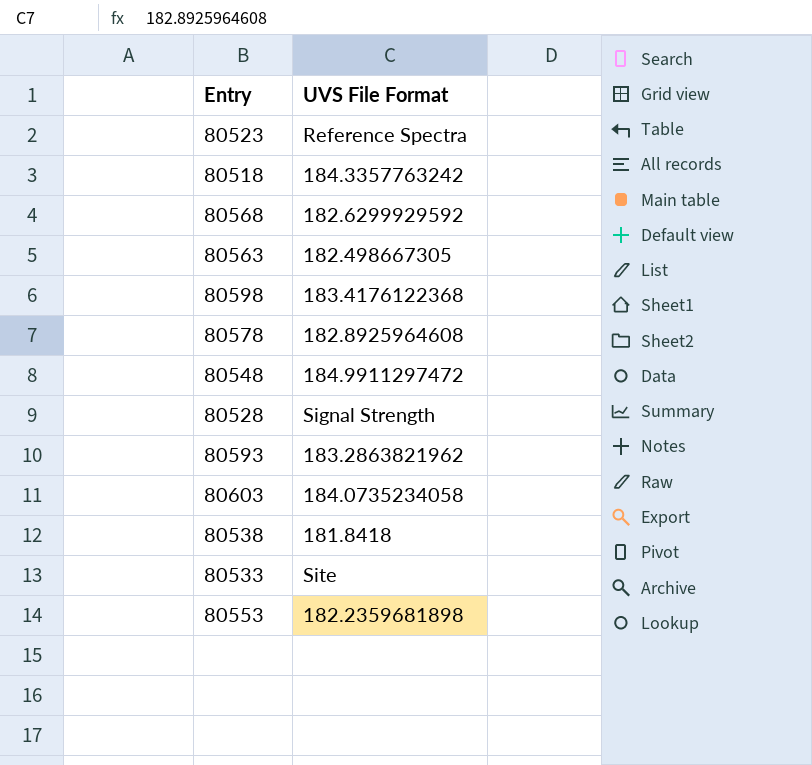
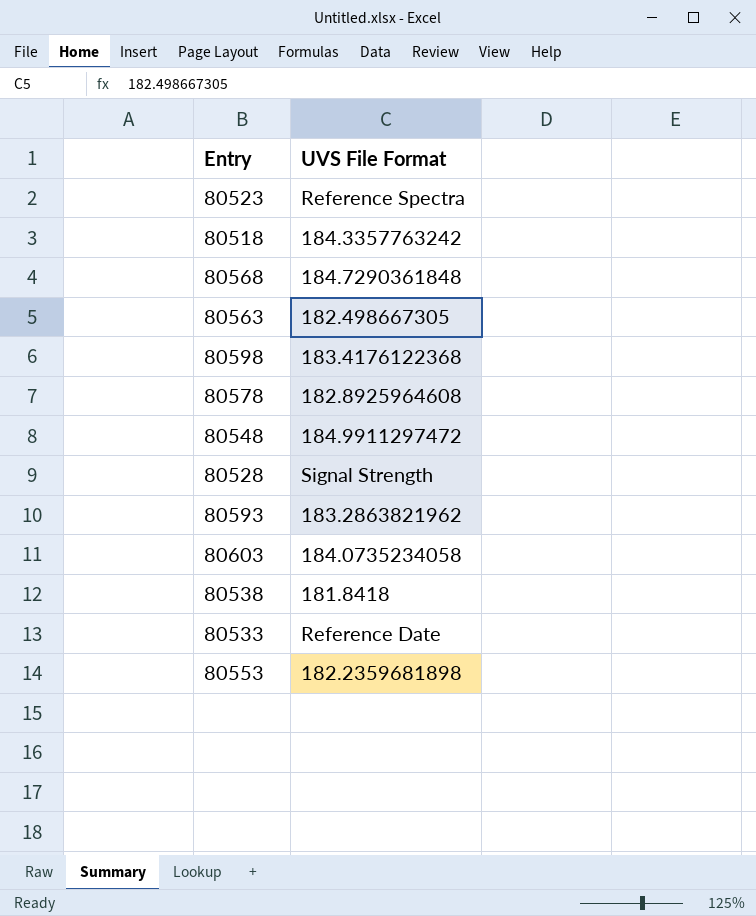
80568 | UVS File Format: 182.6299929592 -> 184.7290361848
80533 | UVS File Format: Site -> Reference Date

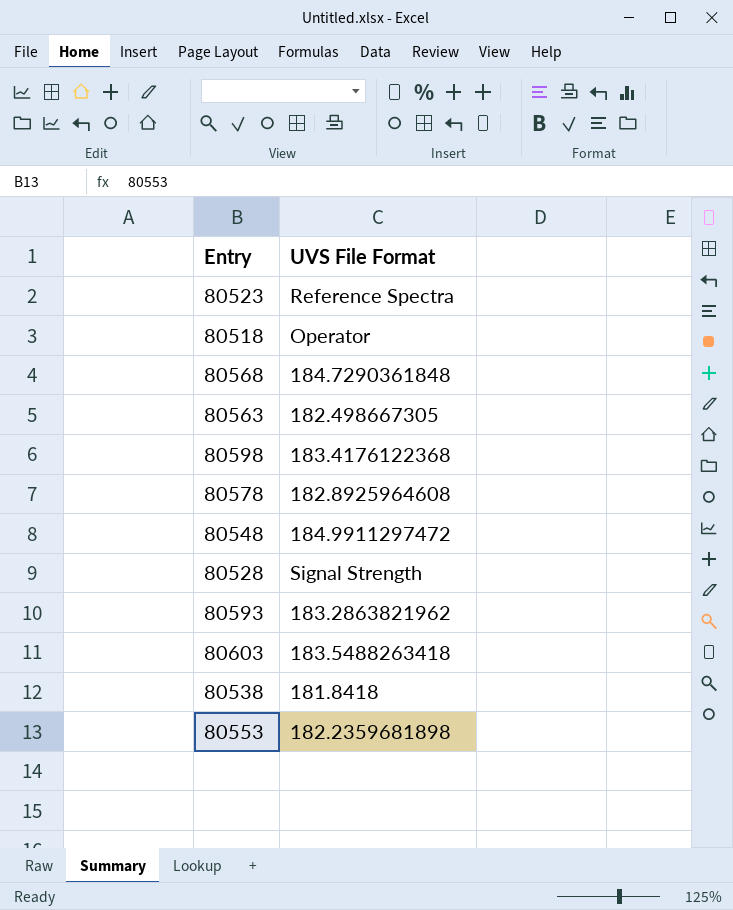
row 80533: Reference Date -> none
80518 | UVS File Format: 184.3357763242 -> Operator
80603 | UVS File Format: 184.0735234058 -> 183.5488263418

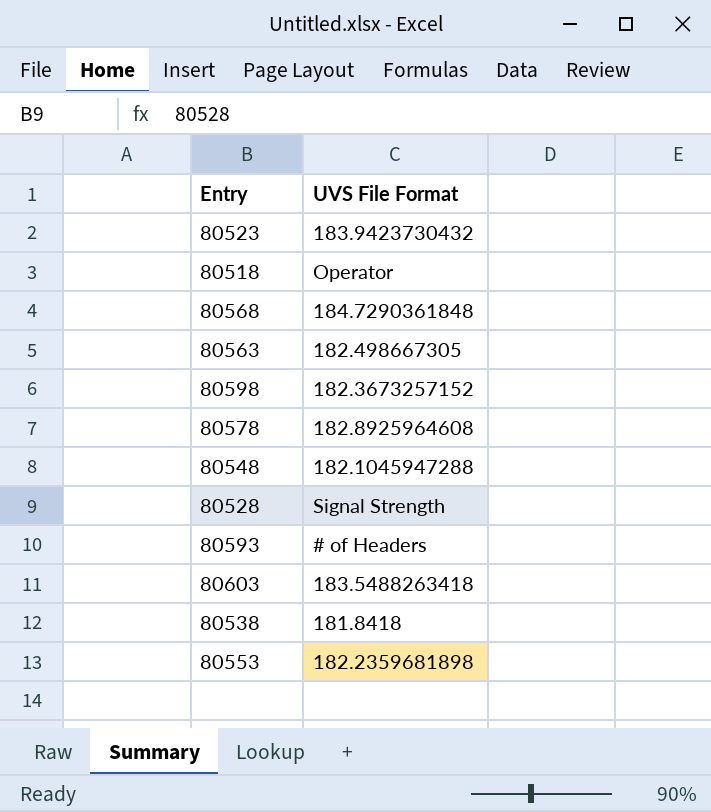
80523 | UVS File Format: Reference Spectra -> 183.9423730432
80598 | UVS File Format: 183.4176122368 -> 182.3673257152
80548 | UVS File Format: 184.9911297472 -> 182.1045947288
80593 | UVS File Format: 183.2863821962 -> # of Headers

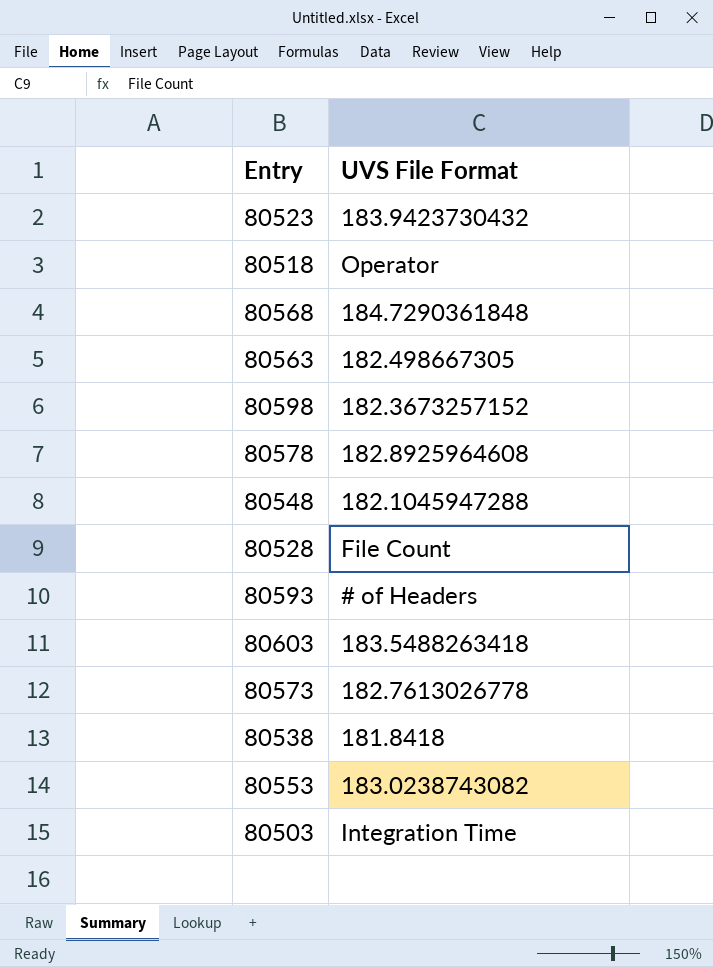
80528 | UVS File Format: Signal Strength -> File Count
row 80573: none -> 182.7613026778
80553 | UVS File Format: 182.2359681898 -> 183.0238743082
row 80503: none -> Integration Time

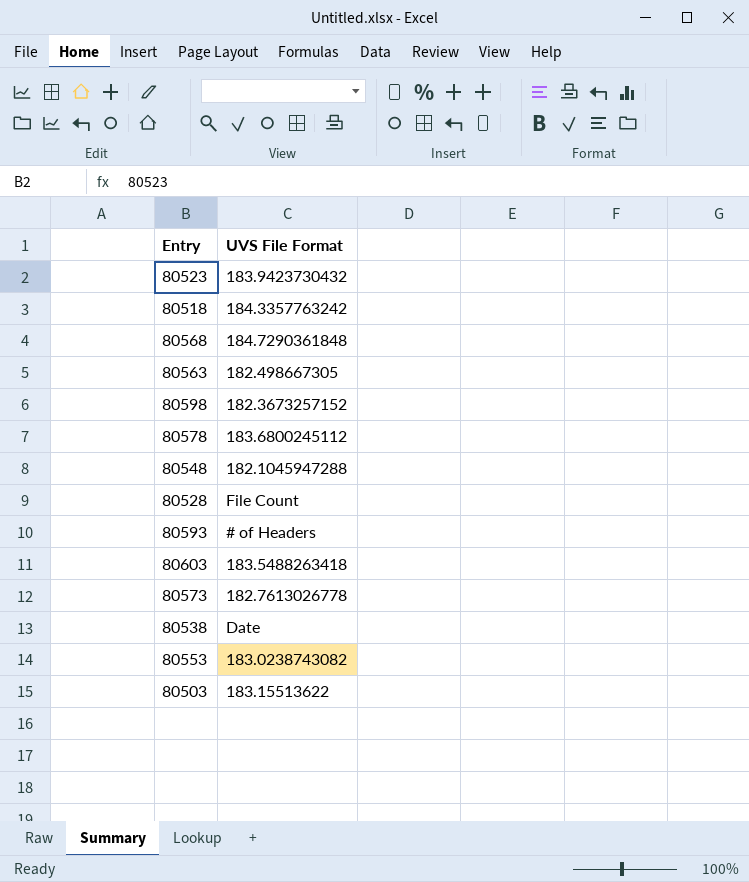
80518 | UVS File Format: Operator -> 184.3357763242
80578 | UVS File Format: 182.8925964608 -> 183.6800245112
80538 | UVS File Format: 181.8418 -> Date
80503 | UVS File Format: Integration Time -> 183.15513622

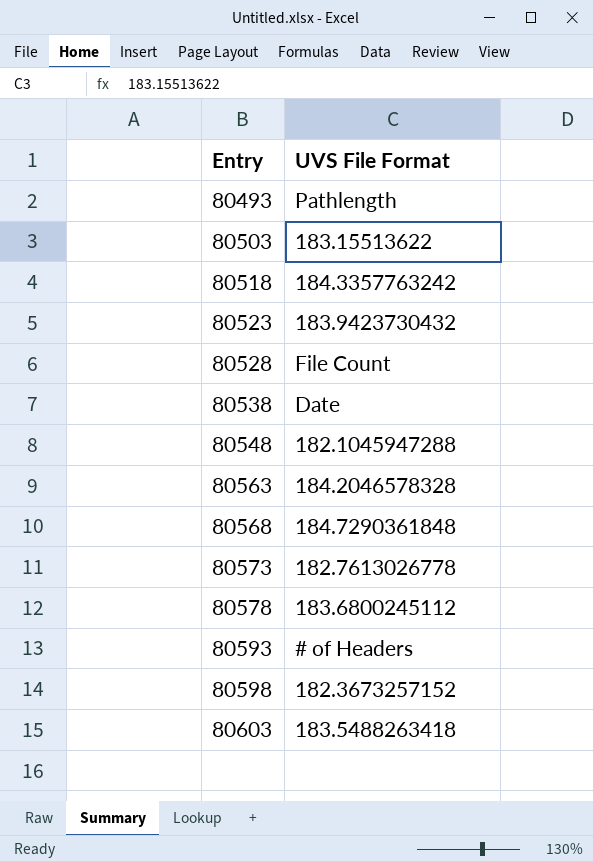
row order: none -> Entry ascending
row 80553: 183.0238743082 -> none
row 80493: none -> Pathlength
80563 | UVS File Format: 182.498667305 -> 184.2046578328

